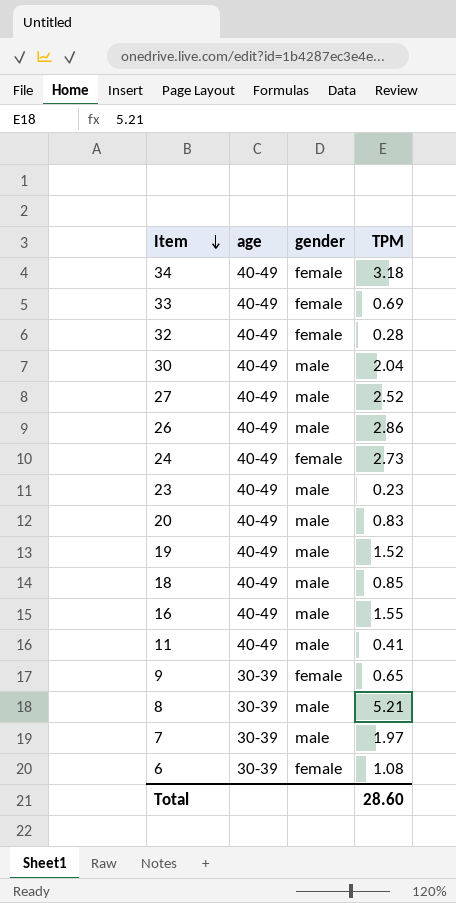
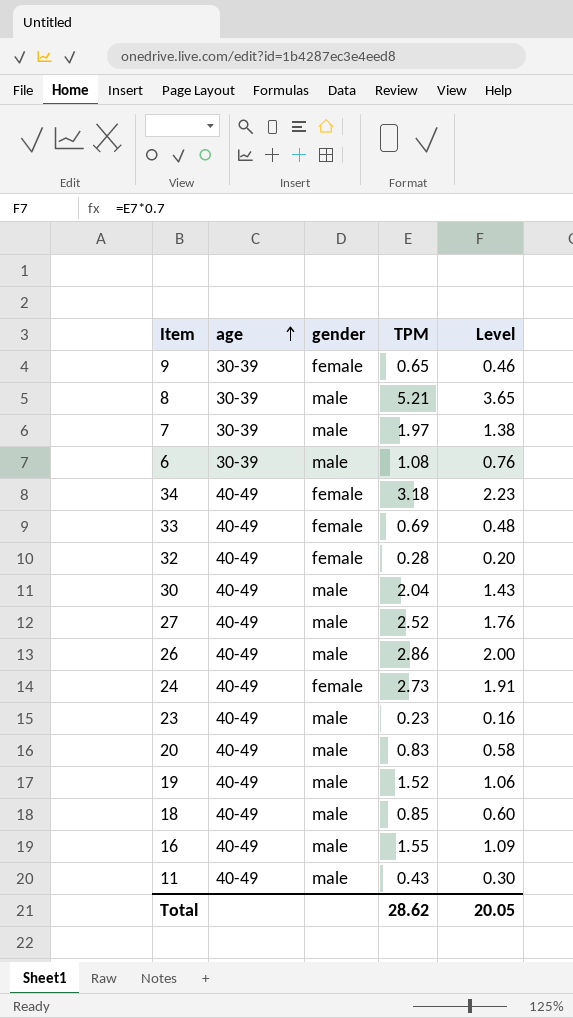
row order: Item descending -> age ascending
column Level | formula: none -> [TPM] * 0.7
6 | gender: female -> male
11 | TPM: 0.41 -> 0.43
Total | TPM: 28.60 -> 28.62

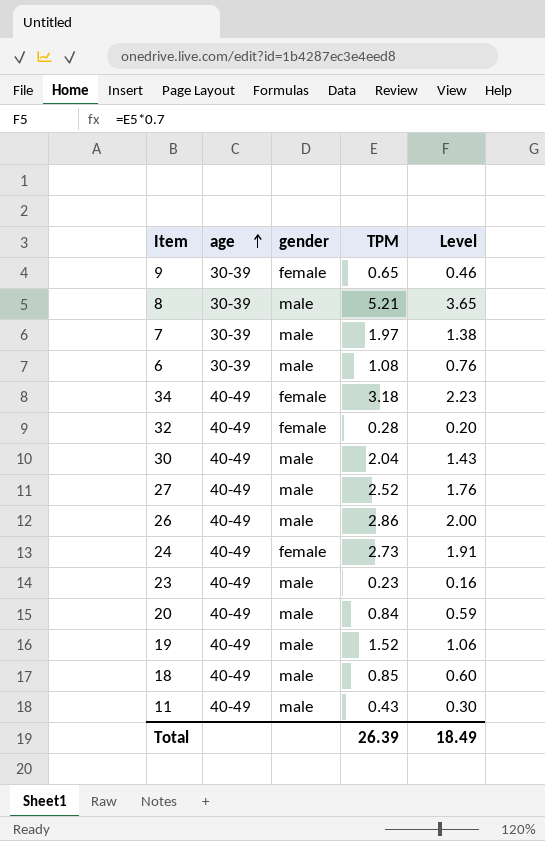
row 33: 40-49 | female | 0.69 | 0.48 -> none
row 16: 40-49 | male | 1.55 | 1.09 -> none
20 | TPM: 0.83 -> 0.84
20 | Level: 0.58 -> 0.59
Total | TPM: 28.62 -> 26.39
Total | Level: 20.05 -> 18.49

